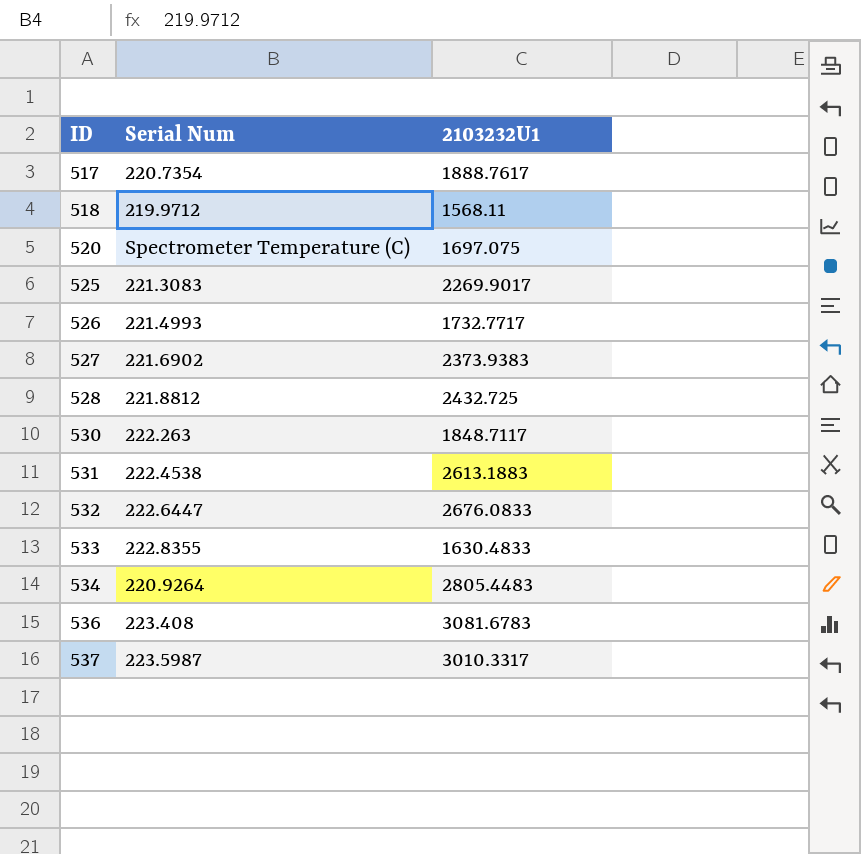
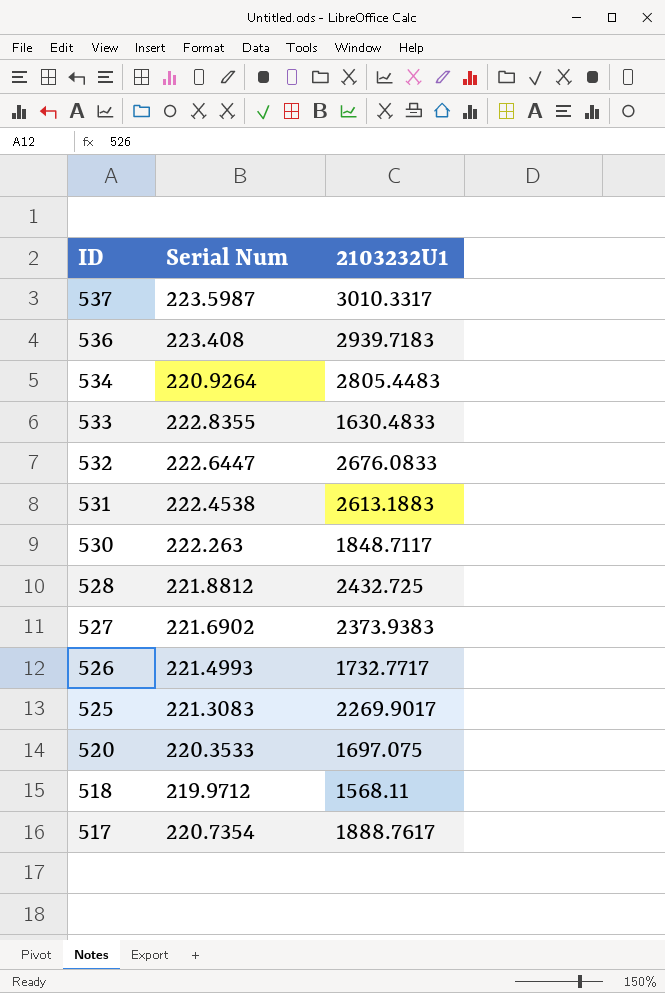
row order: ID ascending -> ID descending
536 | 2103232U1: 3081.6783 -> 2939.7183
520 | Serial Num: Spectrometer Temperature (C) -> 220.3533

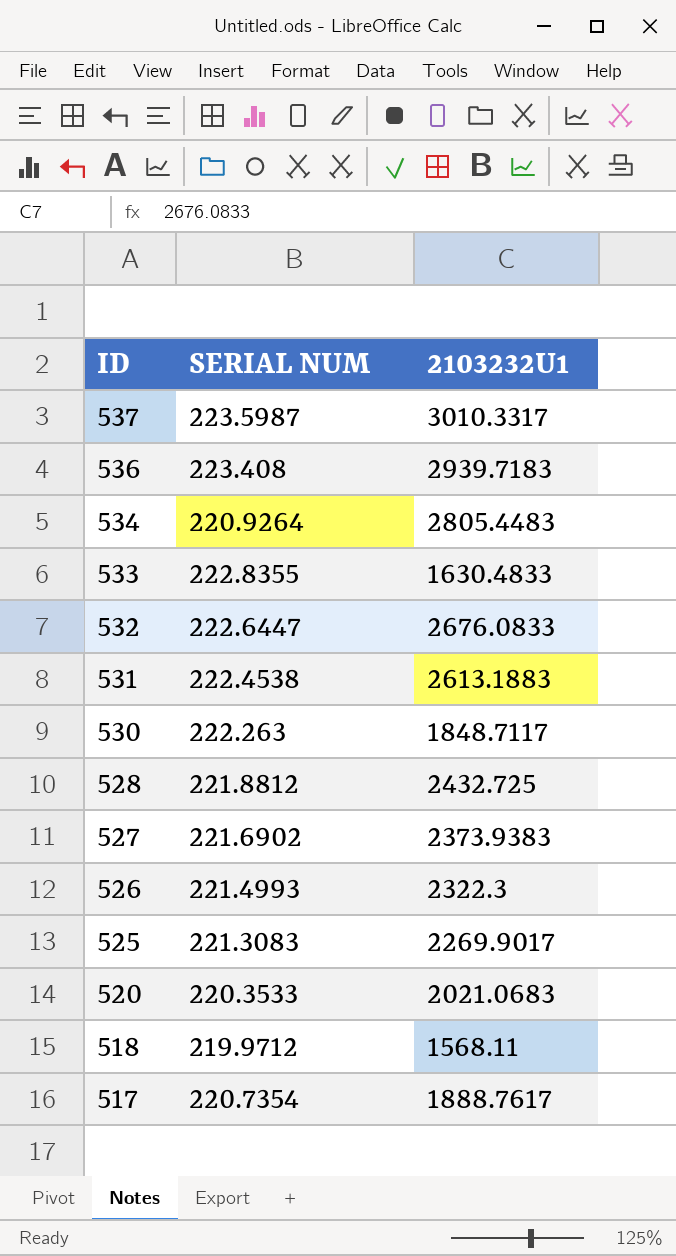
column name: Serial Num -> SERIAL NUM
526 | 2103232U1: 1732.7717 -> 2322.3
520 | 2103232U1: 1697.075 -> 2021.0683

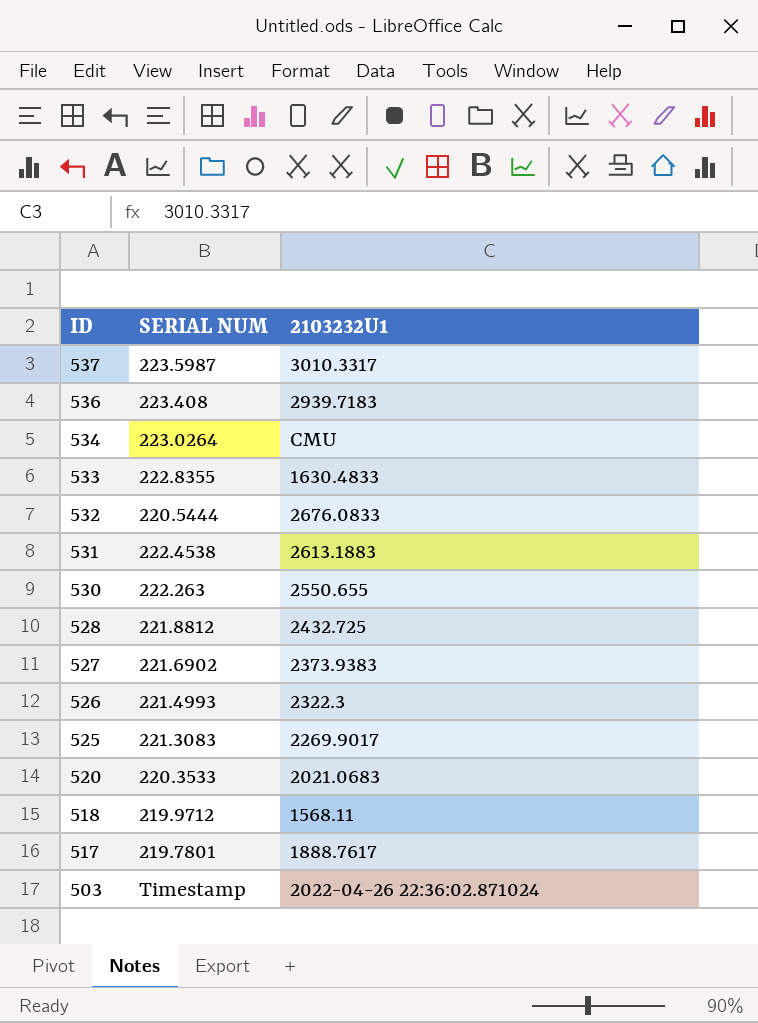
534 | SERIAL NUM: 220.9264 -> 223.0264
534 | 2103232U1: 2805.4483 -> CMU
532 | SERIAL NUM: 222.6447 -> 220.5444
530 | 2103232U1: 1848.7117 -> 2550.655
517 | SERIAL NUM: 220.7354 -> 219.7801
row 503: none -> Timestamp | 2022-04-26 22:36:02.871024

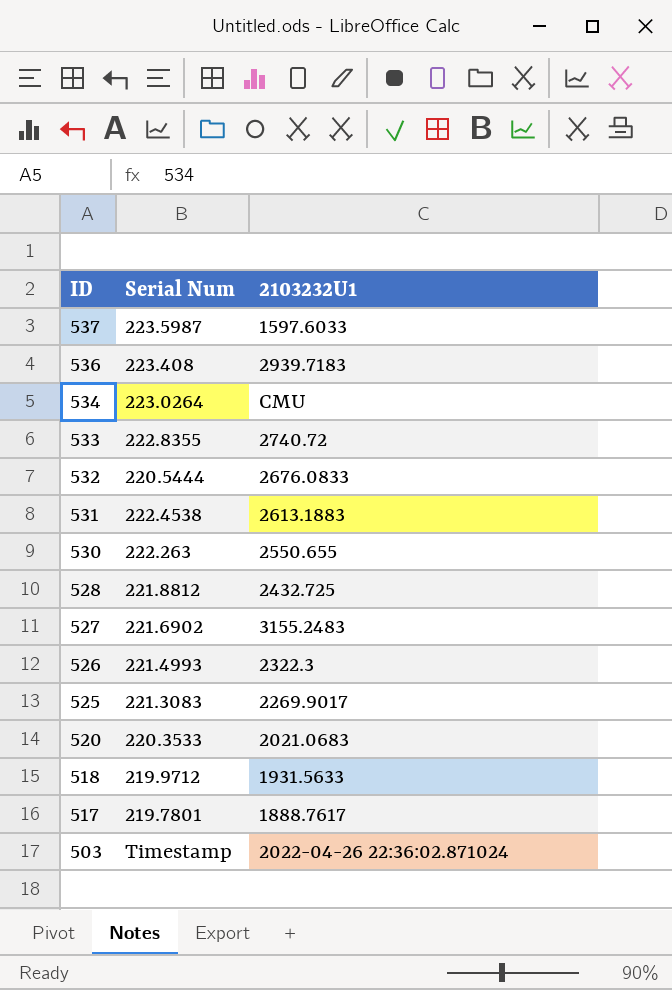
column name: SERIAL NUM -> Serial Num
537 | 2103232U1: 3010.3317 -> 1597.6033
533 | 2103232U1: 1630.4833 -> 2740.72
527 | 2103232U1: 2373.9383 -> 3155.2483
518 | 2103232U1: 1568.11 -> 1931.5633

